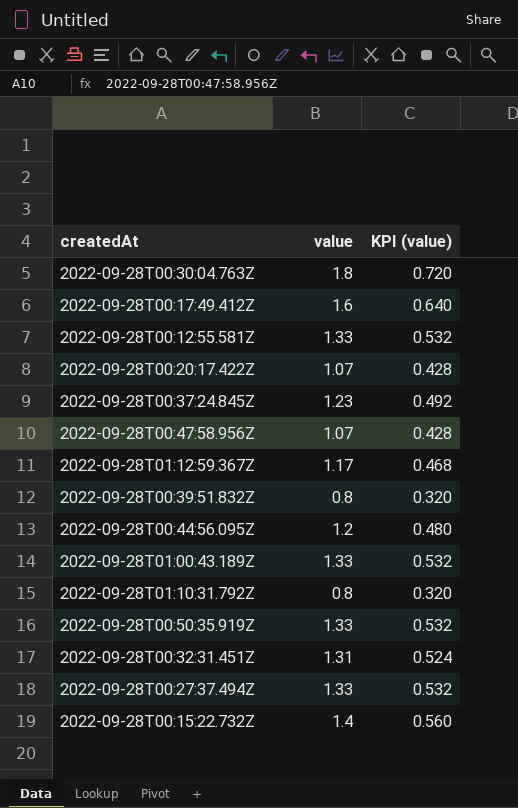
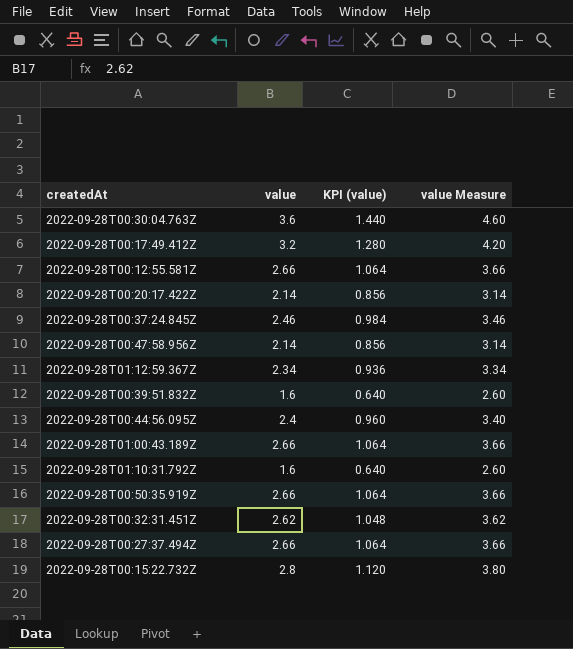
column value Measure | formula: none -> [value] + 1
2022-09-28T00:30:04.763Z | value: 1.8 -> 3.6
2022-09-28T00:30:04.763Z | KPI (value): 0.720 -> 1.440
2022-09-28T00:17:49.412Z | value: 1.6 -> 3.2
2022-09-28T00:17:49.412Z | KPI (value): 0.640 -> 1.280
2022-09-28T00:12:55.581Z | value: 1.33 -> 2.66
2022-09-28T00:12:55.581Z | KPI (value): 0.532 -> 1.064
2022-09-28T00:20:17.422Z | value: 1.07 -> 2.14
2022-09-28T00:20:17.422Z | KPI (value): 0.428 -> 0.856
2022-09-28T00:37:24.845Z | value: 1.23 -> 2.46
2022-09-28T00:37:24.845Z | KPI (value): 0.492 -> 0.984
2022-09-28T00:47:58.956Z | value: 1.07 -> 2.14
2022-09-28T00:47:58.956Z | KPI (value): 0.428 -> 0.856
2022-09-28T01:12:59.367Z | value: 1.17 -> 2.34
2022-09-28T01:12:59.367Z | KPI (value): 0.468 -> 0.936
2022-09-28T00:39:51.832Z | value: 0.8 -> 1.6
2022-09-28T00:39:51.832Z | KPI (value): 0.320 -> 0.640
2022-09-28T00:44:56.095Z | value: 1.2 -> 2.4
2022-09-28T00:44:56.095Z | KPI (value): 0.480 -> 0.960
2022-09-28T01:00:43.189Z | value: 1.33 -> 2.66
2022-09-28T01:00:43.189Z | KPI (value): 0.532 -> 1.064
2022-09-28T01:10:31.792Z | value: 0.8 -> 1.6
2022-09-28T01:10:31.792Z | KPI (value): 0.320 -> 0.640
2022-09-28T00:50:35.919Z | value: 1.33 -> 2.66
2022-09-28T00:50:35.919Z | KPI (value): 0.532 -> 1.064
2022-09-28T00:32:31.451Z | value: 1.31 -> 2.62
2022-09-28T00:32:31.451Z | KPI (value): 0.524 -> 1.048
2022-09-28T00:27:37.494Z | value: 1.33 -> 2.66
2022-09-28T00:27:37.494Z | KPI (value): 0.532 -> 1.064
2022-09-28T00:15:22.732Z | value: 1.4 -> 2.8
2022-09-28T00:15:22.732Z | KPI (value): 0.560 -> 1.120

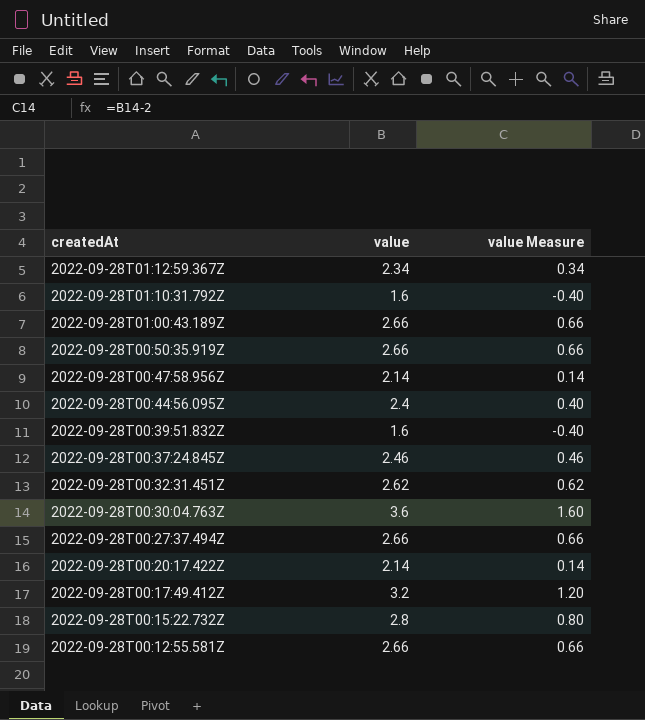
row order: none -> createdAt descending
column KPI (value) | formula: [value] * 0.4 -> none
column value Measure | formula: [value] + 1 -> [value] - 2

